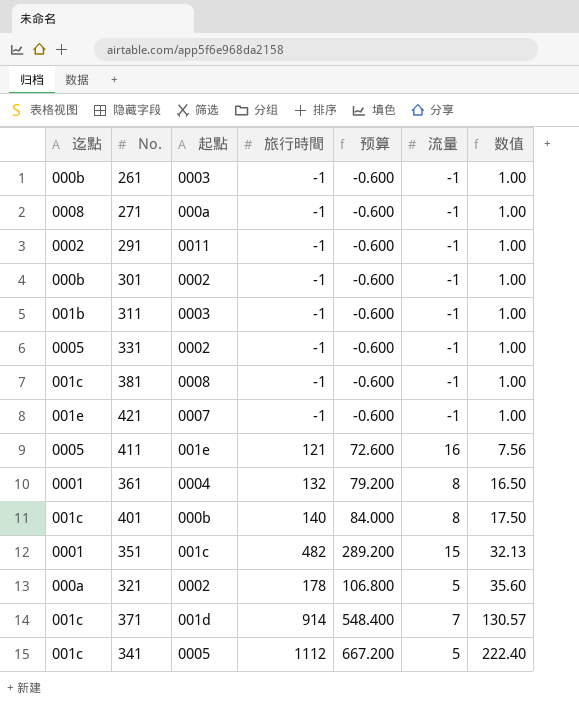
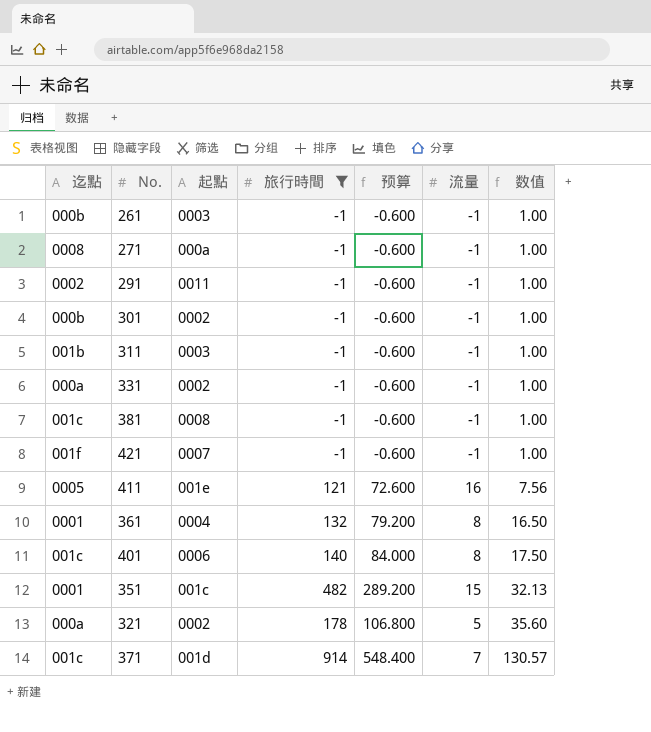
filter: none -> 旅行時間 != 1112
331 | 迄點: 0005 -> 000a
421 | 迄點: 001e -> 001f
401 | 起點: 000b -> 0006

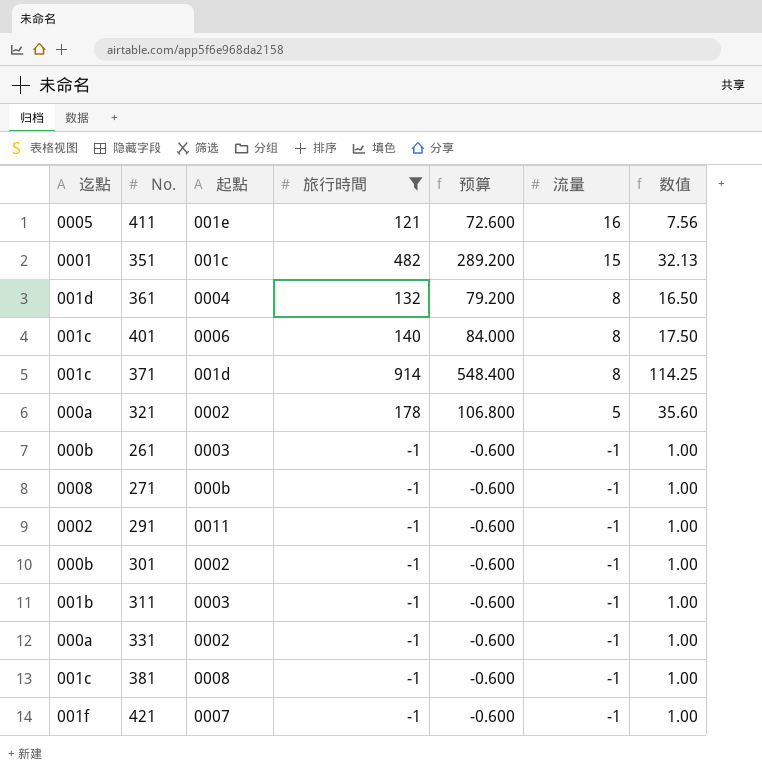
row order: 数值 ascending -> 流量 descending
361 | 迄點: 0001 -> 001d
371 | 流量: 7 -> 8
371 | 数值: 130.57 -> 114.25
271 | 起點: 000a -> 000b

